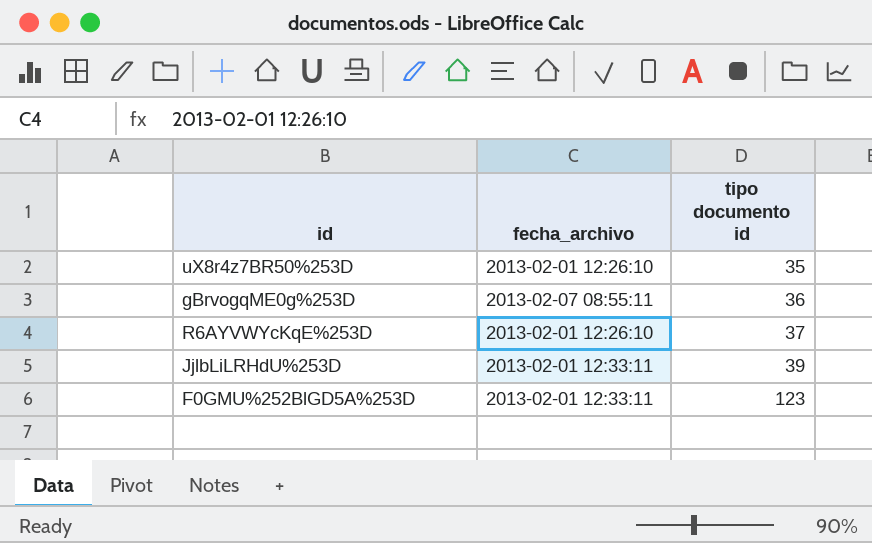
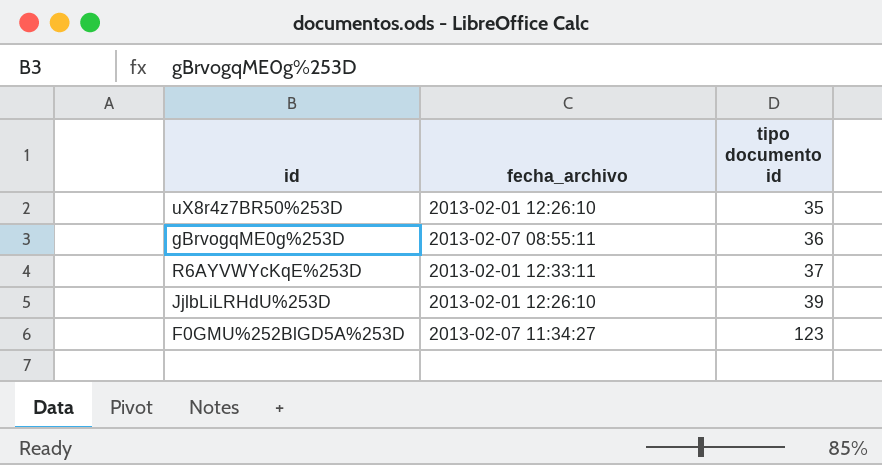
R6AYVWYcKqE%253D | fecha_archivo: 2013-02-01 12:26:10 -> 2013-02-01 12:33:11
JjlbLiLRHdU%253D | fecha_archivo: 2013-02-01 12:33:11 -> 2013-02-01 12:26:10
F0GMU%252BlGD5A%253D | fecha_archivo: 2013-02-01 12:33:11 -> 2013-02-07 11:34:27

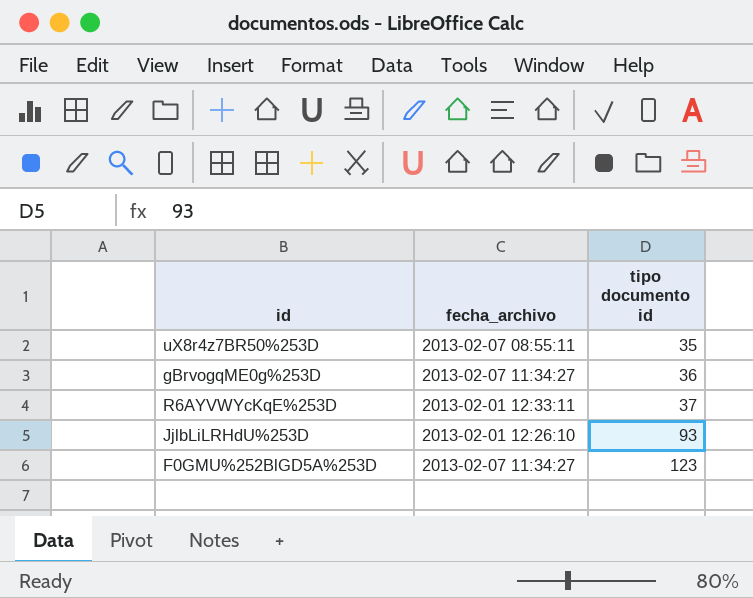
uX8r4z7BR50%253D | fecha_archivo: 2013-02-01 12:26:10 -> 2013-02-07 08:55:11
gBrvogqME0g%253D | fecha_archivo: 2013-02-07 08:55:11 -> 2013-02-07 11:34:27
JjlbLiLRHdU%253D | tipo documento id: 39 -> 93

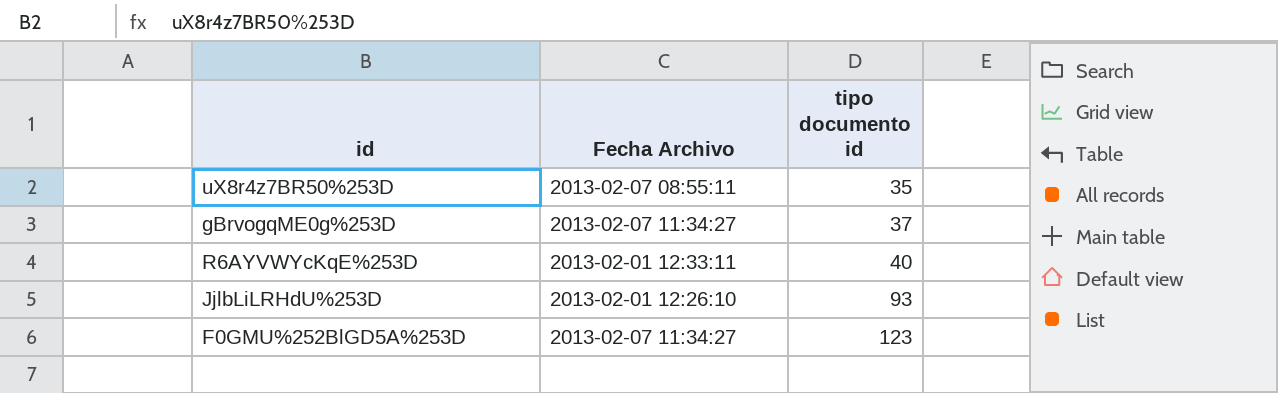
column name: fecha_archivo -> Fecha Archivo
gBrvogqME0g%253D | tipo documento id: 36 -> 37
R6AYVWYcKqE%253D | tipo documento id: 37 -> 40

